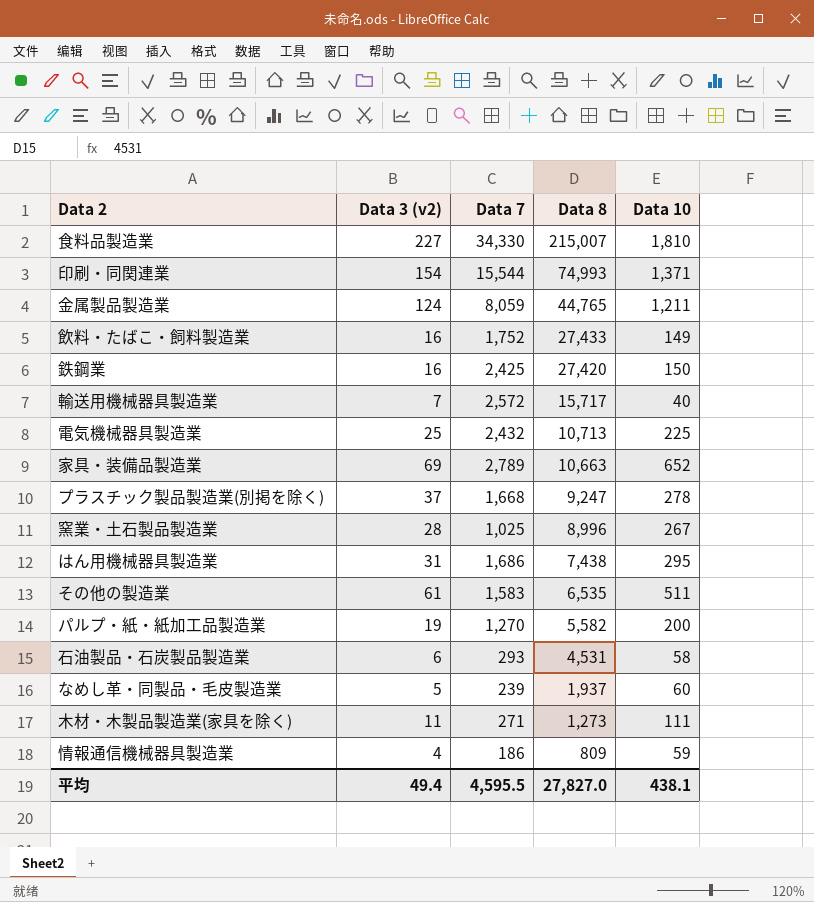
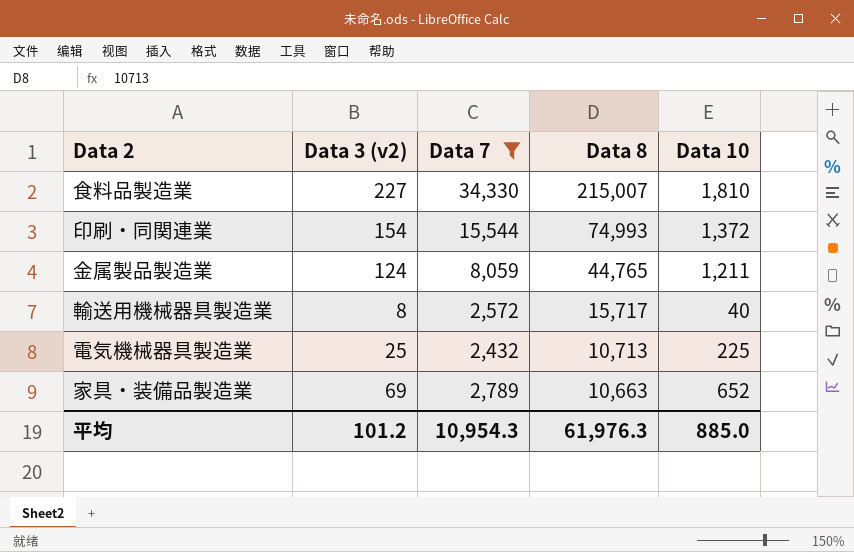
filter: none -> Data 7 >= 2,432
印刷・同関連業 | Data 10: 1,371 -> 1,372
輸送用機械器具製造業 | Data 3 (v2): 7 -> 8
平均 | Data 3 (v2): 49.4 -> 101.2
平均 | Data 7: 4,595.5 -> 10,954.3
平均 | Data 8: 27,827.0 -> 61,976.3
平均 | Data 10: 438.1 -> 885.0

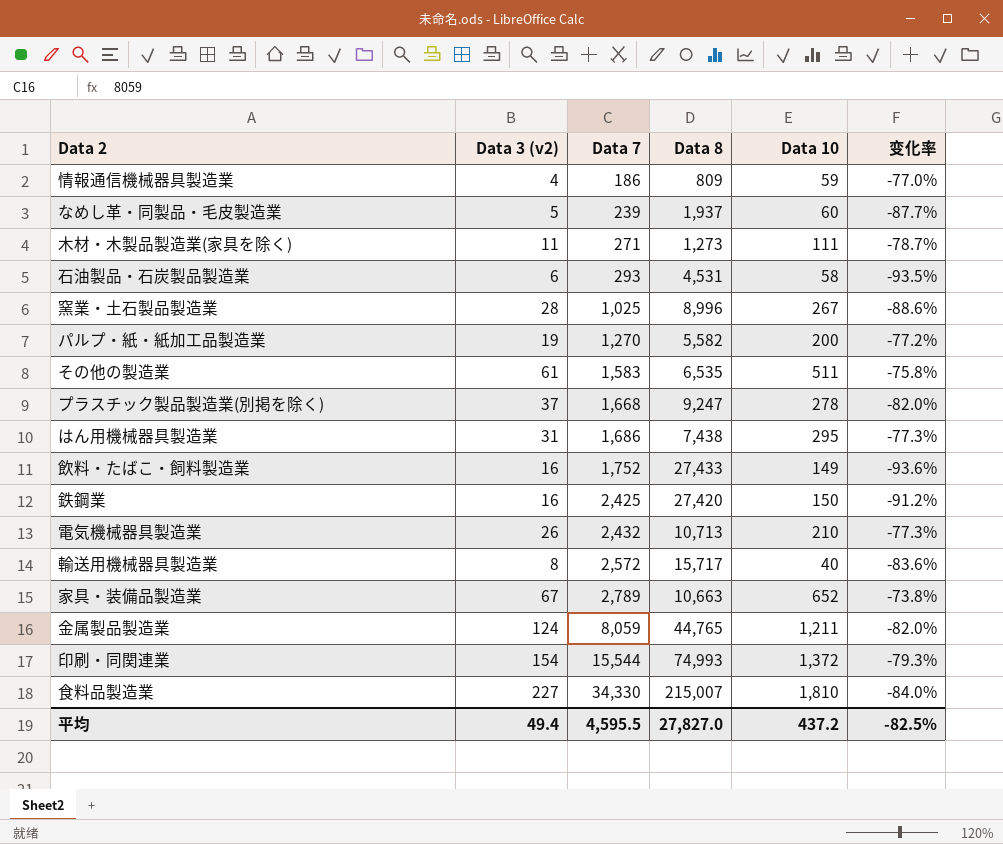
filter: Data 7 >= 2,432 -> none
row order: Data 8 descending -> Data 7 ascending
column 变化率 | formula: none -> ([Data 7] - [Data 8]) / [Data 8]
電気機械器具製造業 | Data 3 (v2): 25 -> 26
電気機械器具製造業 | Data 10: 225 -> 210
家具・装備品製造業 | Data 3 (v2): 69 -> 67
平均 | Data 3 (v2): 101.2 -> 49.4
平均 | Data 7: 10,954.3 -> 4,595.5
平均 | Data 8: 61,976.3 -> 27,827.0
平均 | Data 10: 885.0 -> 437.2

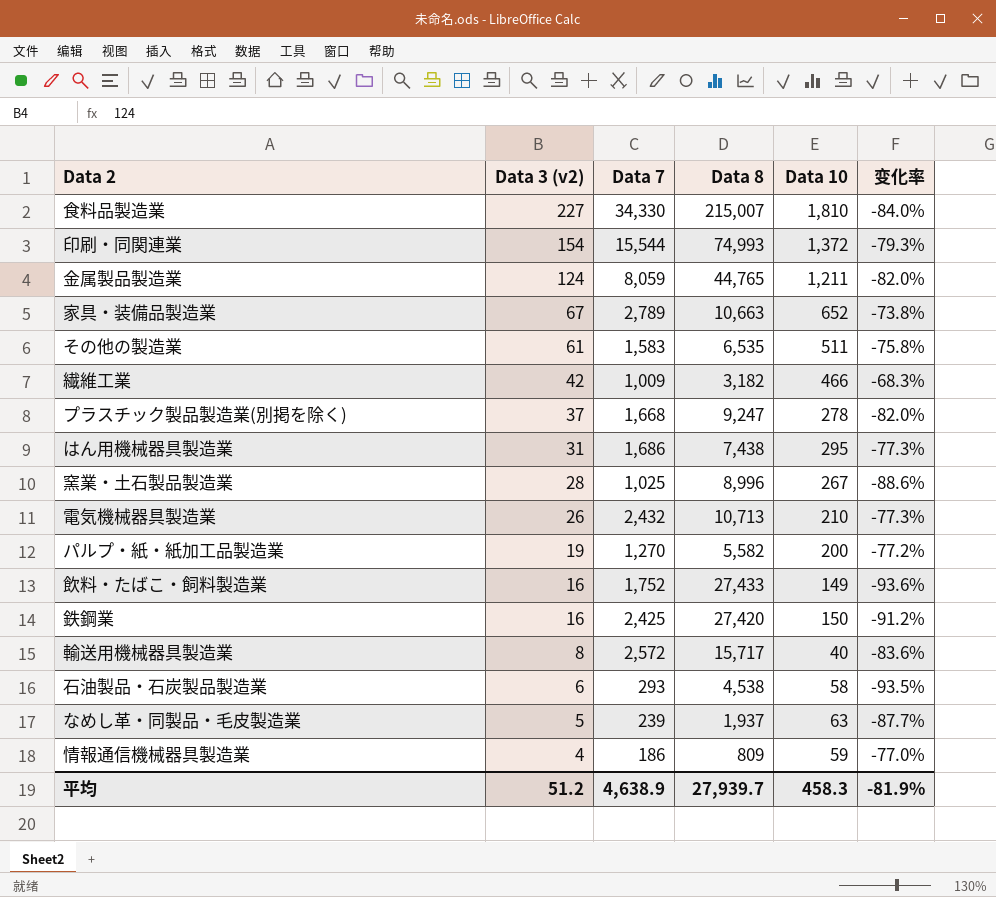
row order: Data 7 ascending -> Data 3 (v2) descending
row 木材・木製品製造業(家具を除く): 11 | 271 | 1,273 | 111 | -78.7% -> none
row 繊維工業: none -> 42 | 1,009 | 3,182 | 466 | -68.3%
石油製品・石炭製品製造業 | Data 8: 4,531 -> 4,538
なめし革・同製品・毛皮製造業 | Data 10: 60 -> 63
平均 | Data 3 (v2): 49.4 -> 51.2
平均 | Data 7: 4,595.5 -> 4,638.9
平均 | Data 8: 27,827.0 -> 27,939.7
平均 | Data 10: 437.2 -> 458.3
平均 | 变化率: -82.5% -> -81.9%

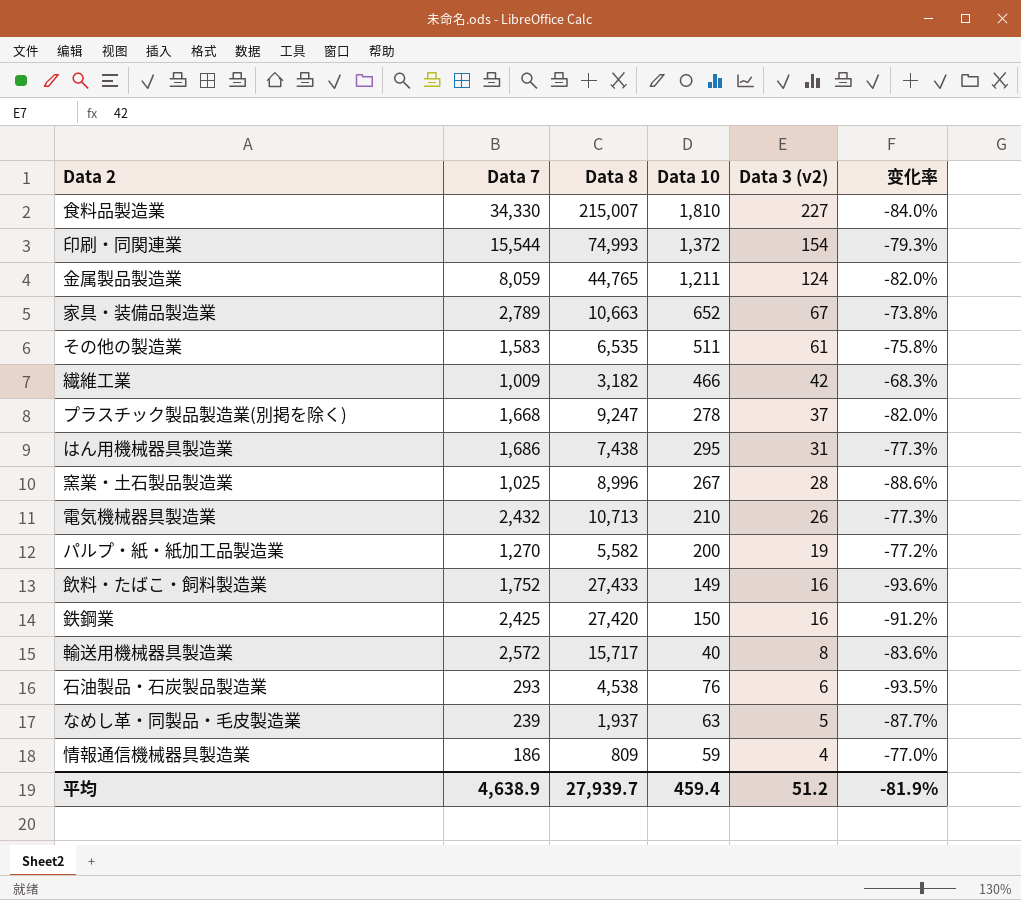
column Data 3 (v2) | position: 2 -> 5
石油製品・石炭製品製造業 | Data 10: 58 -> 76
平均 | Data 10: 458.3 -> 459.4

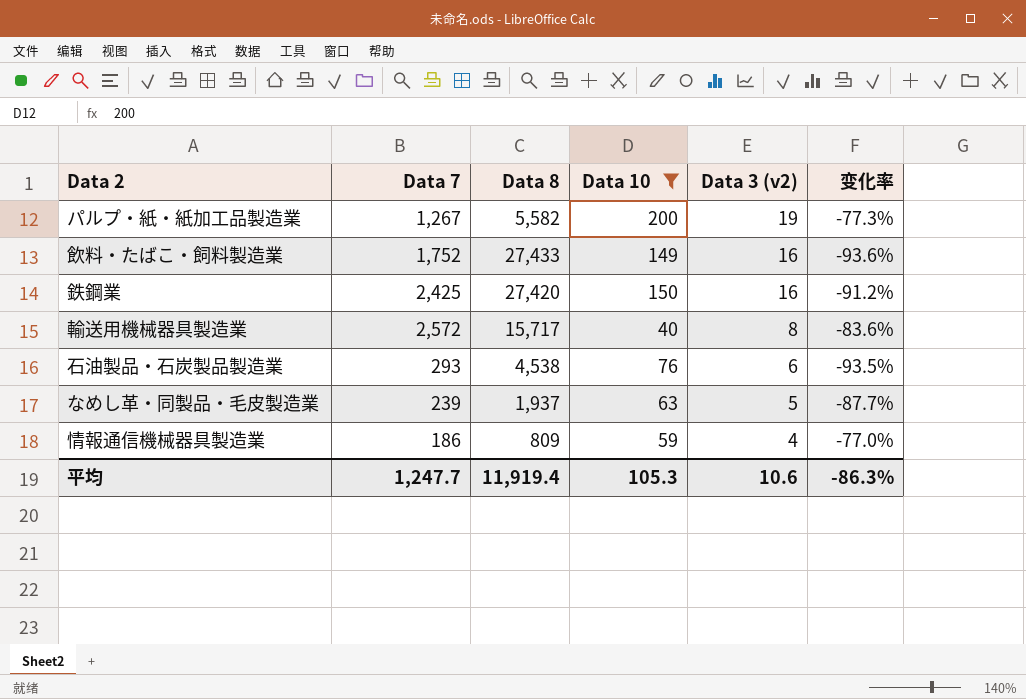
filter: none -> Data 10 <= 200
パルプ・紙・紙加工品製造業 | Data 7: 1,270 -> 1,267
パルプ・紙・紙加工品製造業 | 变化率: -77.2% -> -77.3%
平均 | Data 7: 4,638.9 -> 1,247.7
平均 | Data 8: 27,939.7 -> 11,919.4
平均 | Data 10: 459.4 -> 105.3
平均 | Data 3 (v2): 51.2 -> 10.6
平均 | 变化率: -81.9% -> -86.3%

